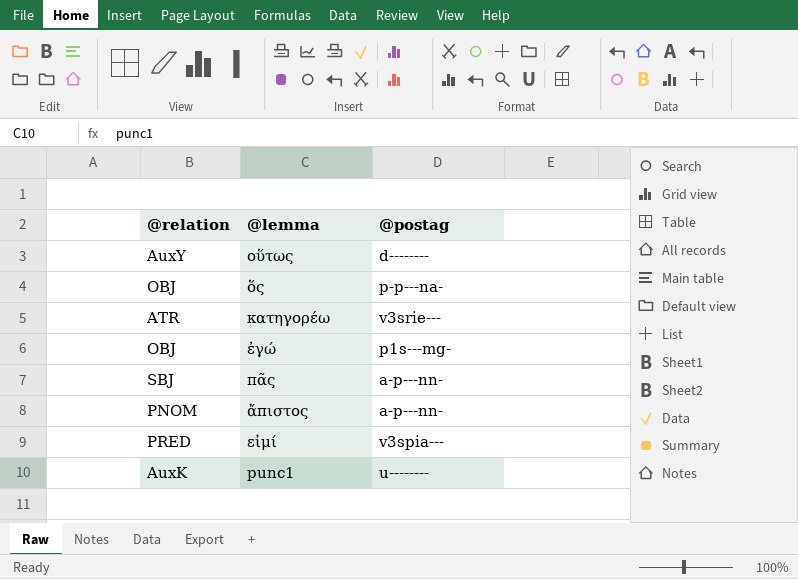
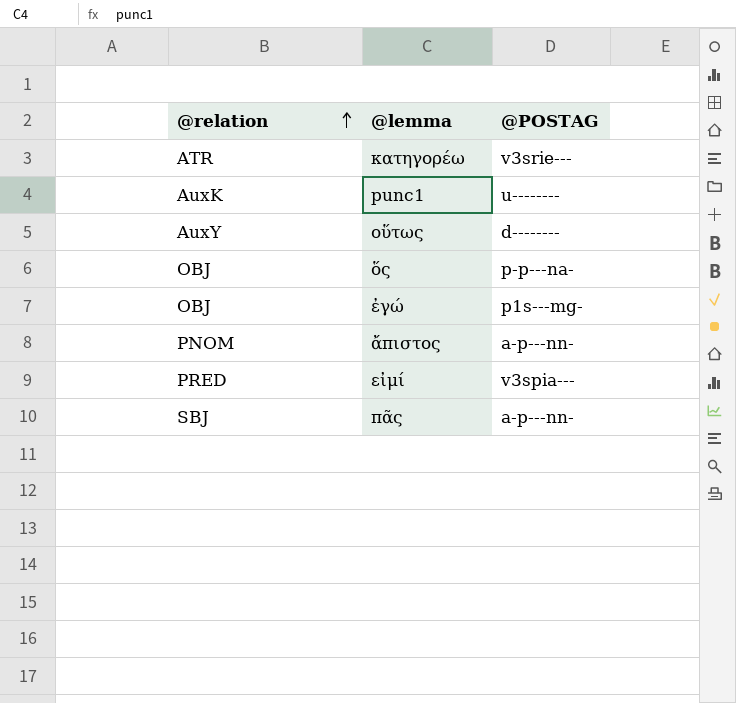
row order: none -> @relation ascending
column name: @postag -> @POSTAG

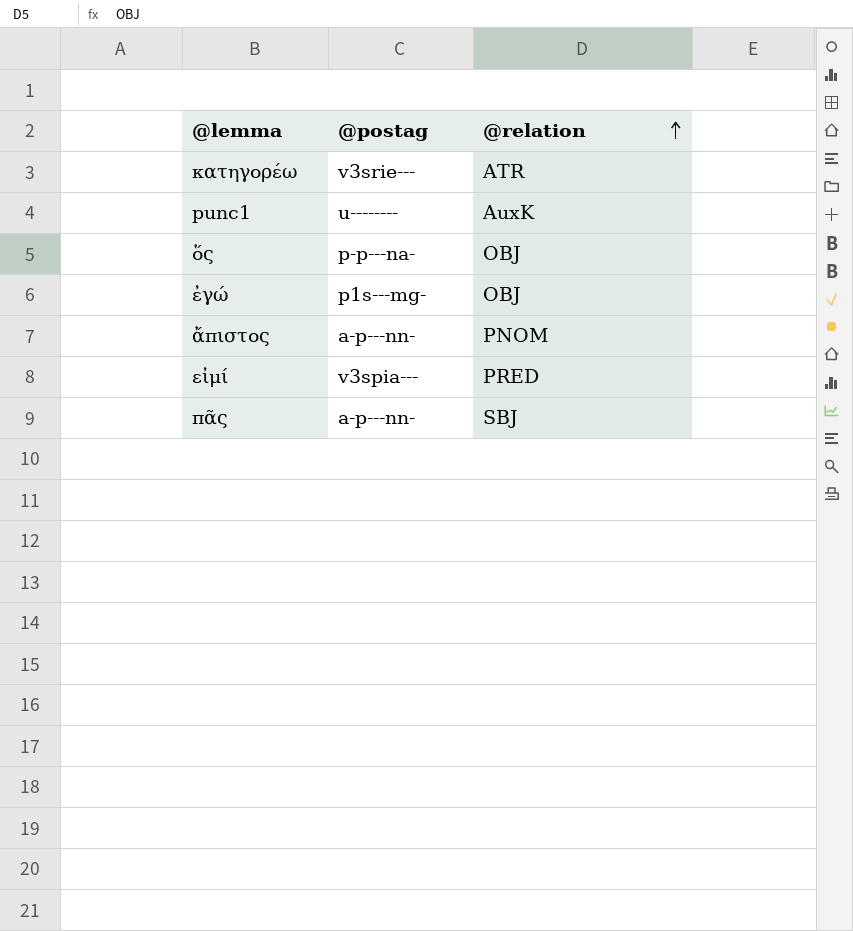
column name: @POSTAG -> @postag
column @relation | position: 1 -> 3
row οὕτως: AuxY | d-------- -> none

